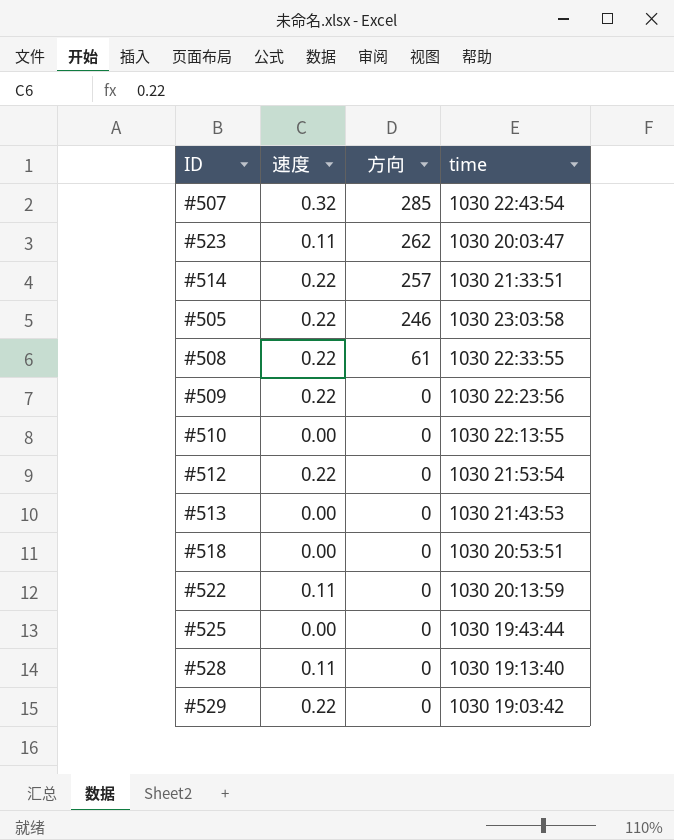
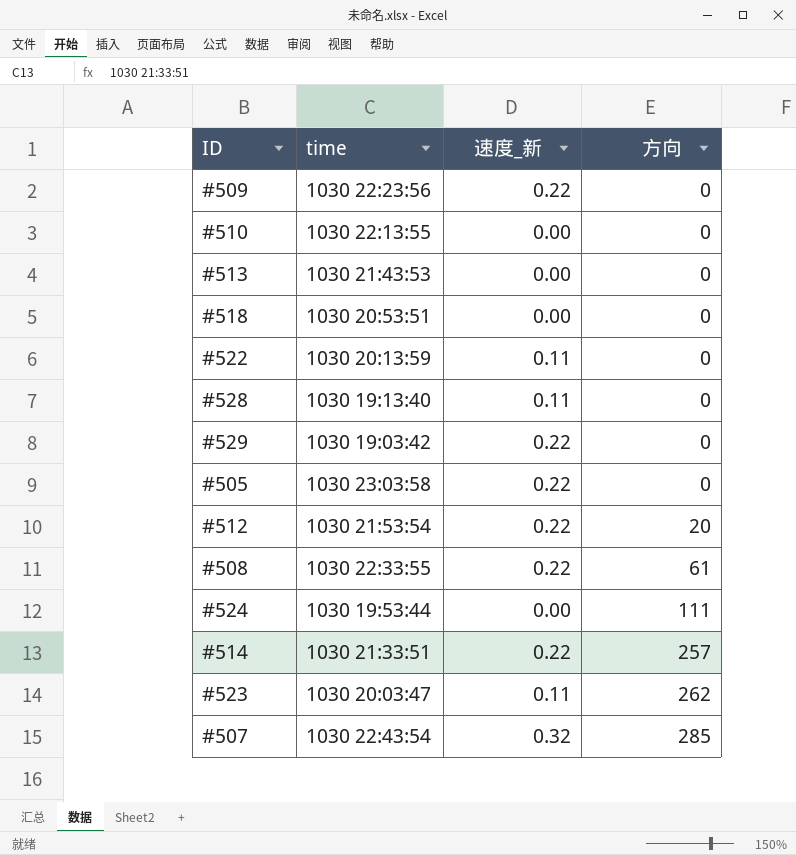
row order: 方向 descending -> 方向 ascending
column time | position: 4 -> 2
column name: 速度 -> 速度_新
row #525: 0.00 | 0 | 1030 19:43:44 -> none
#505 | 方向: 246 -> 0
#512 | 方向: 0 -> 20
row #524: none -> 1030 19:53:44 | 0.00 | 111

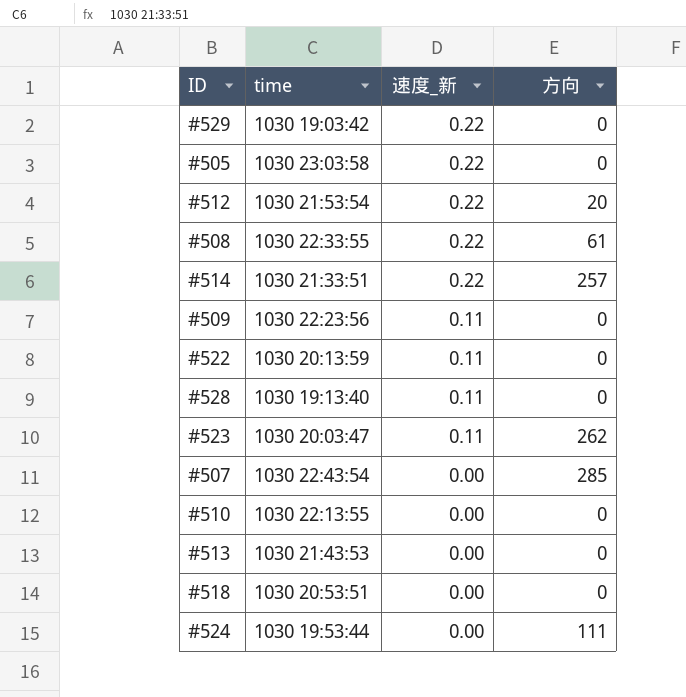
row order: 方向 ascending -> 速度_新 descending
#509 | 速度_新: 0.22 -> 0.11
#507 | 速度_新: 0.32 -> 0.00

